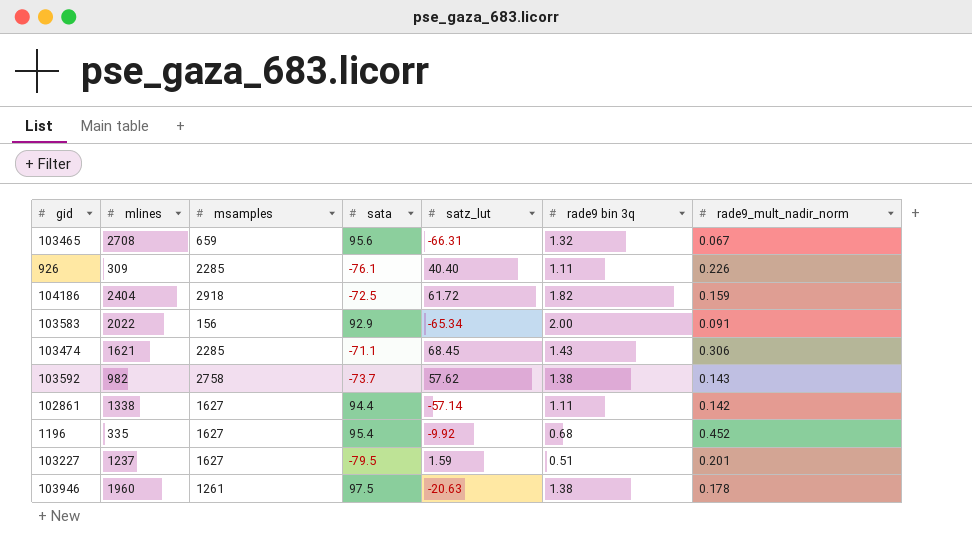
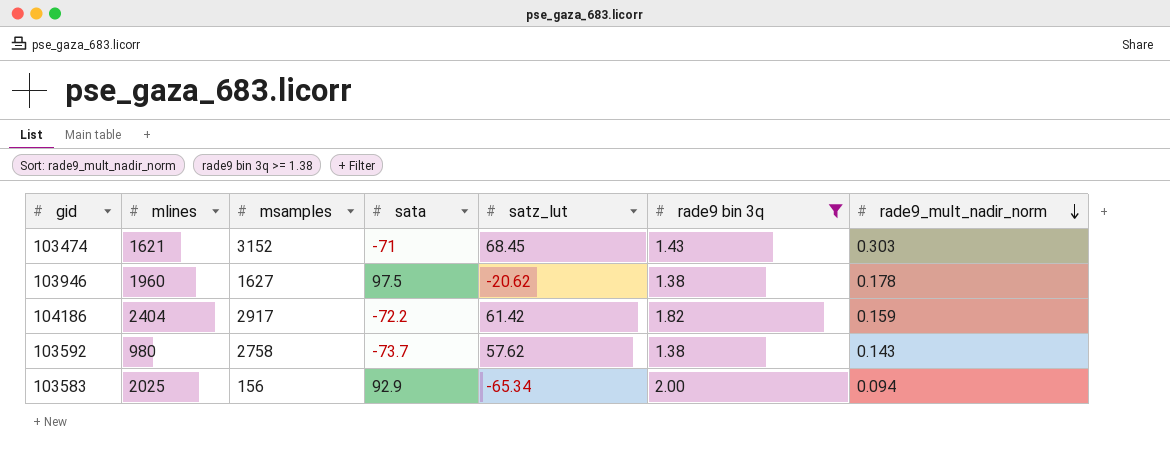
filter: none -> rade9 bin 3q >= 1.38
row order: none -> rade9_mult_nadir_norm descending
103474 | msamples: 2285 -> 3152
103474 | sata: -71.1 -> -71
103474 | rade9_mult_nadir_norm: 0.306 -> 0.303
103946 | msamples: 1261 -> 1627
103946 | satz_lut: -20.63 -> -20.62
104186 | msamples: 2918 -> 2917
104186 | sata: -72.5 -> -72.2
104186 | satz_lut: 61.72 -> 61.42
103592 | mlines: 982 -> 980
103583 | mlines: 2022 -> 2025
103583 | rade9_mult_nadir_norm: 0.091 -> 0.094

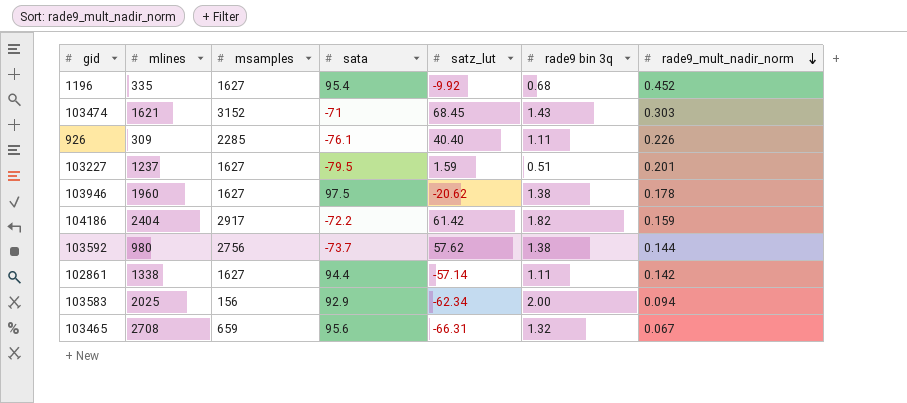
filter: rade9 bin 3q >= 1.38 -> none
103592 | msamples: 2758 -> 2756
103592 | rade9_mult_nadir_norm: 0.143 -> 0.144
103583 | satz_lut: -65.34 -> -62.34

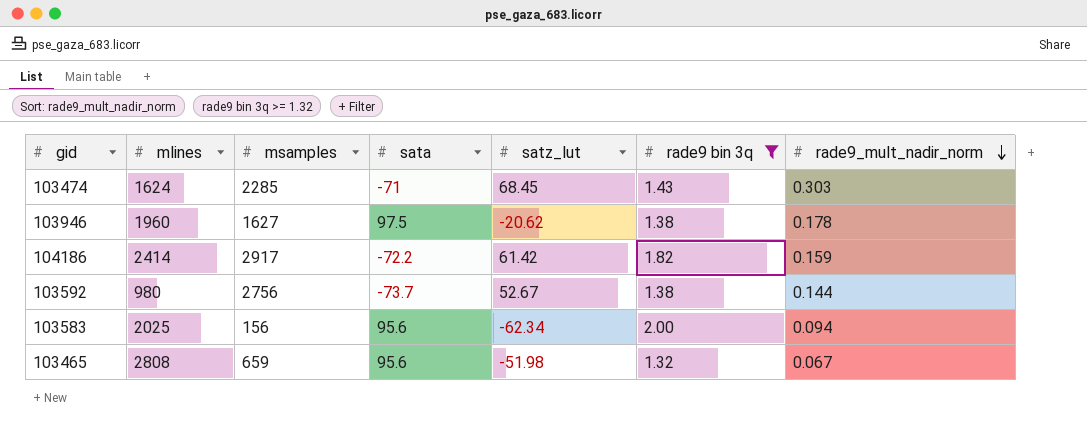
filter: none -> rade9 bin 3q >= 1.32
103474 | mlines: 1621 -> 1624
103474 | msamples: 3152 -> 2285
104186 | mlines: 2404 -> 2414
103592 | satz_lut: 57.62 -> 52.67
103583 | sata: 92.9 -> 95.6
103465 | mlines: 2708 -> 2808
103465 | satz_lut: -66.31 -> -51.98

